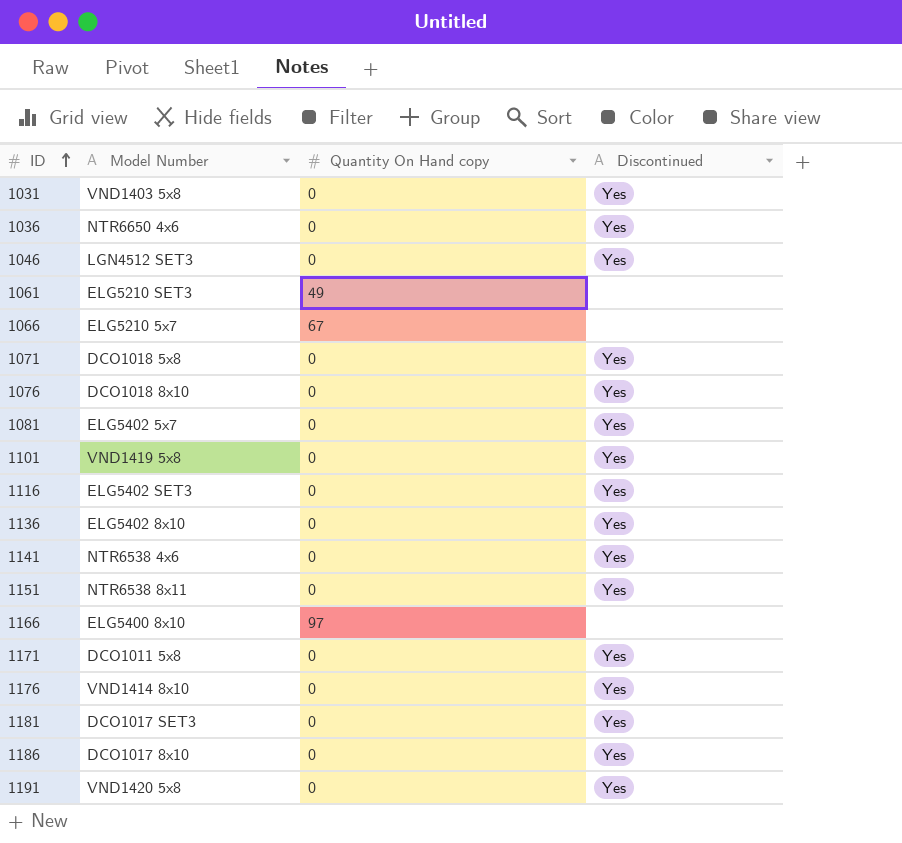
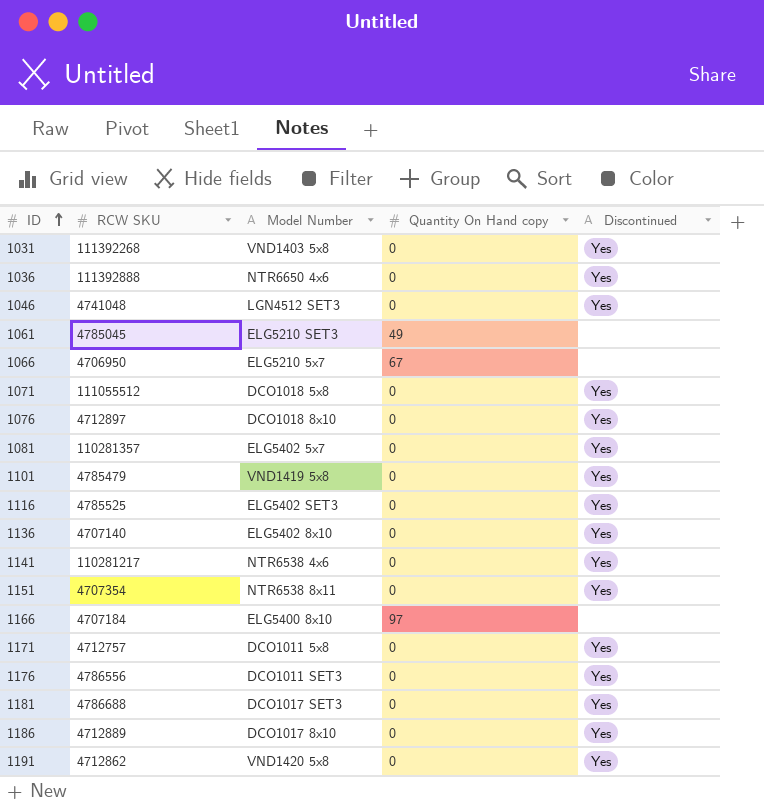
column RCW SKU | position: none -> 2
1176 | Model Number: VND1414 8x10 -> DCO1011 SET3

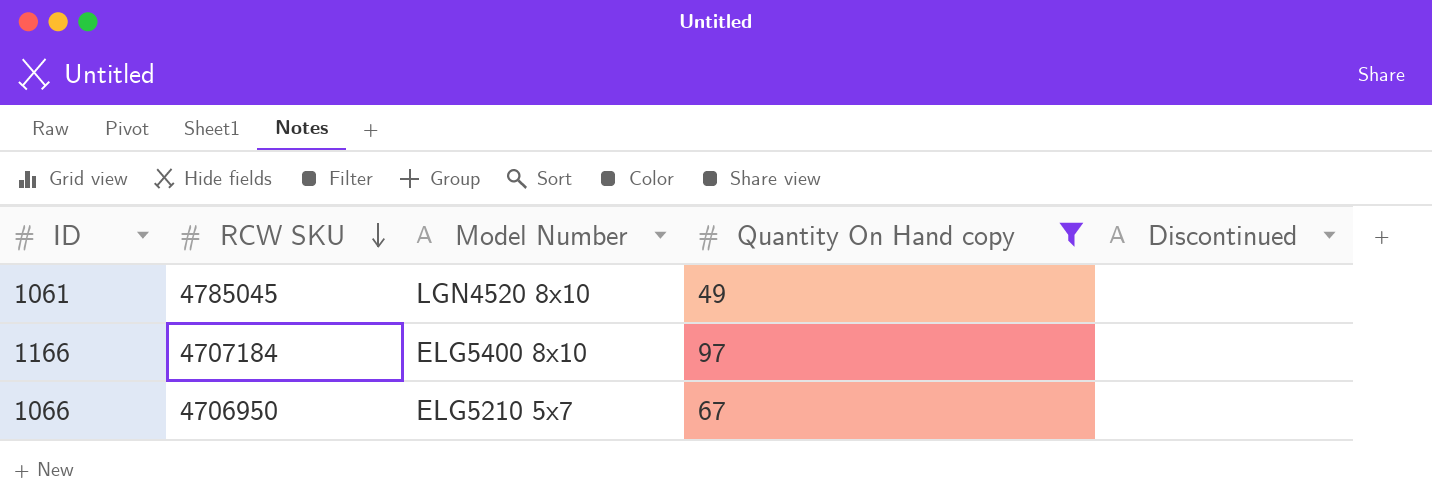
filter: none -> Quantity On Hand copy != 0
row order: ID ascending -> RCW SKU descending
1061 | Model Number: ELG5210 SET3 -> LGN4520 8x10

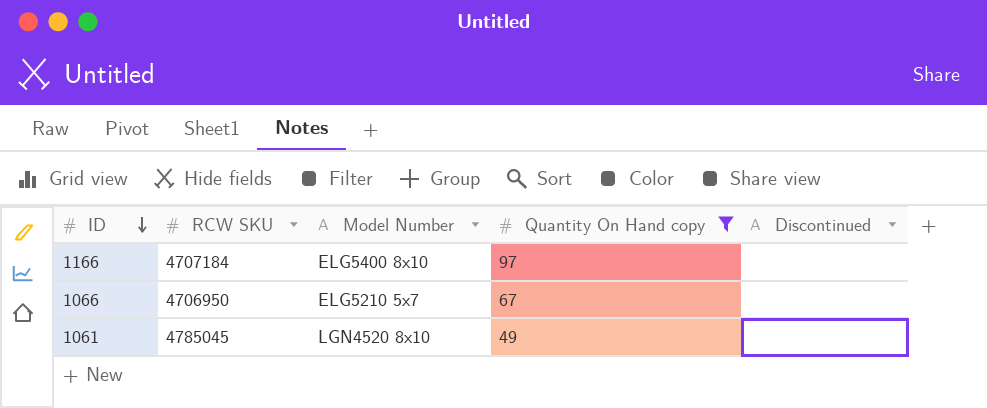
row order: RCW SKU descending -> ID descending

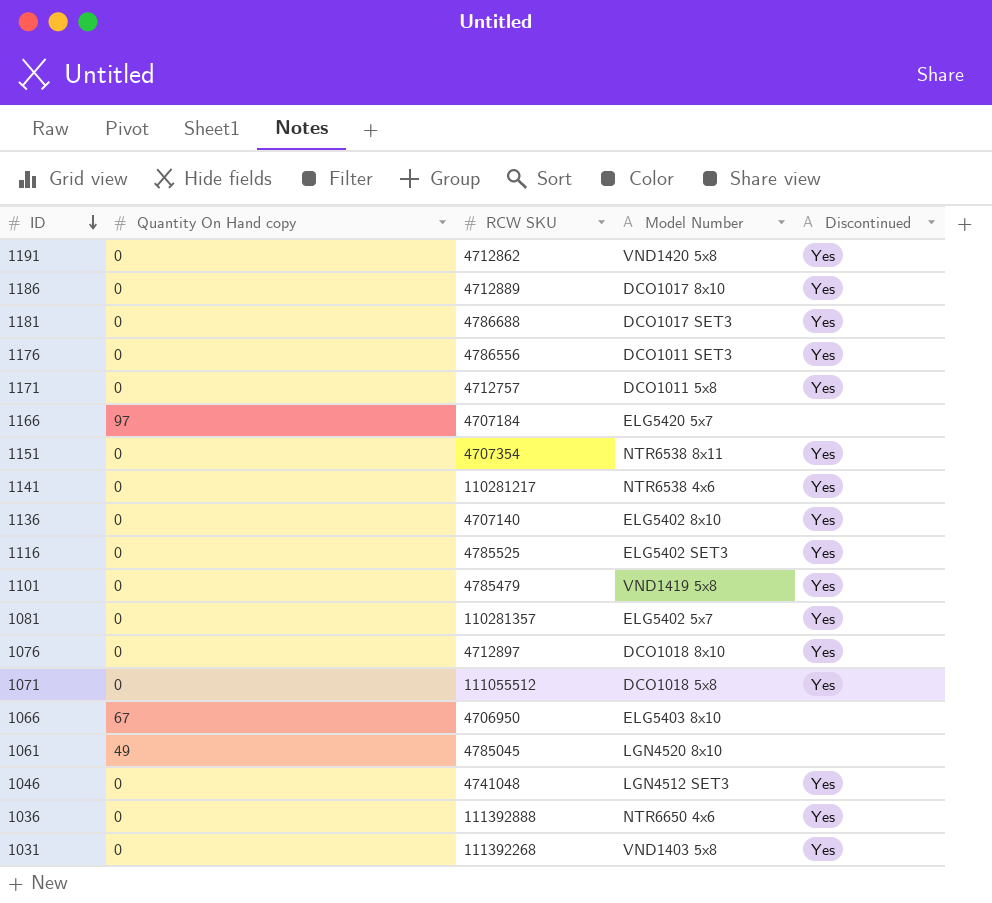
filter: Quantity On Hand copy != 0 -> none
column Quantity On Hand copy | position: 4 -> 2
1166 | Model Number: ELG5400 8x10 -> ELG5420 5x7
1066 | Model Number: ELG5210 5x7 -> ELG5403 8x10

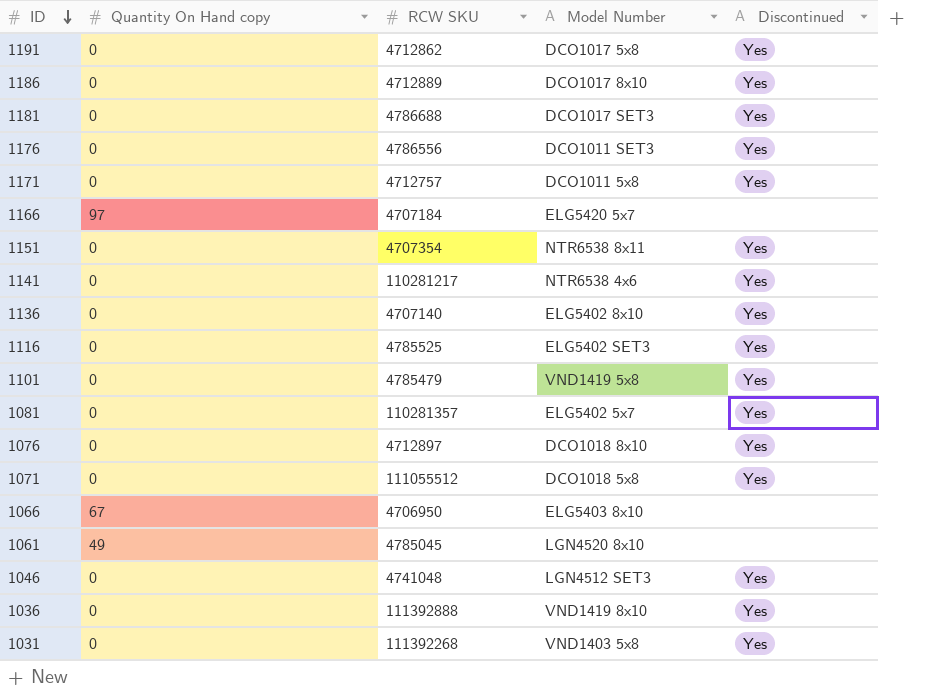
1191 | Model Number: VND1420 5x8 -> DCO1017 5x8
1036 | Model Number: NTR6650 4x6 -> VND1419 8x10

